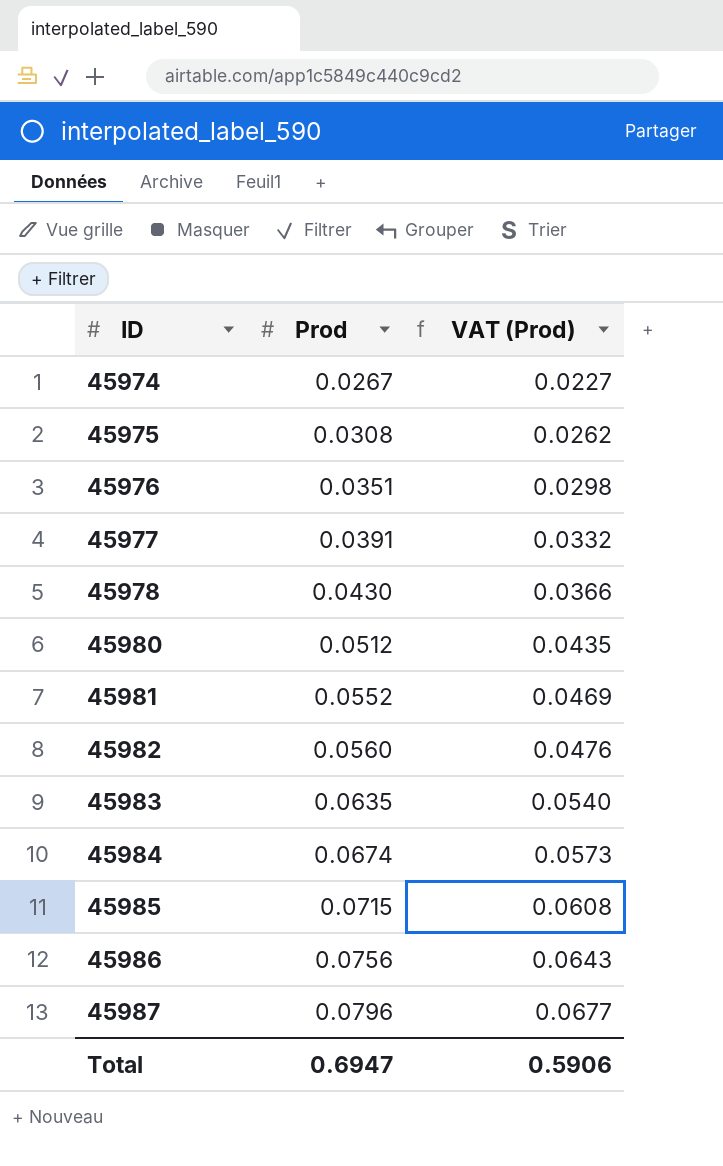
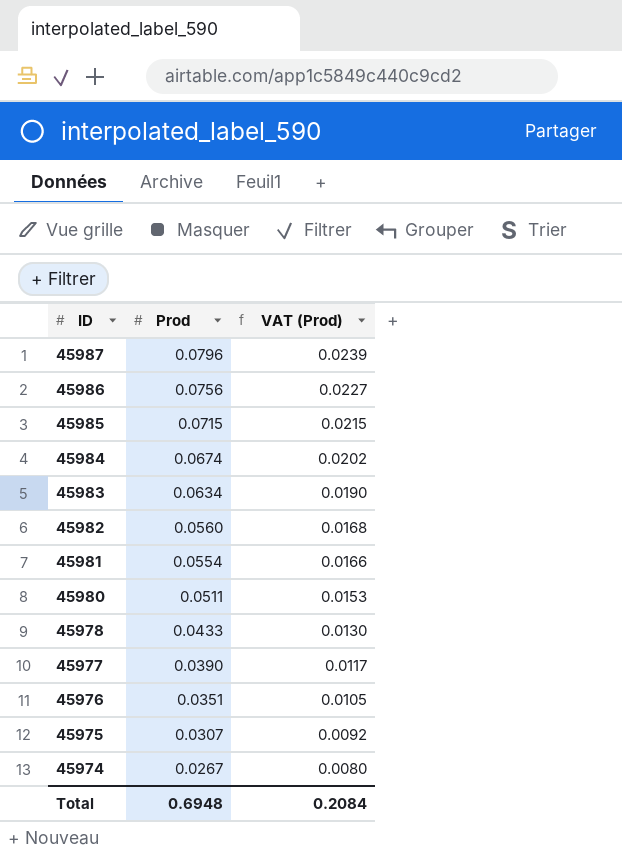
row order: ID ascending -> ID descending
column VAT (Prod) | formula: [Prod] * 0.85 -> [Prod] * 0.3
45983 | Prod: 0.0635 -> 0.0634
45981 | Prod: 0.0552 -> 0.0554
45980 | Prod: 0.0512 -> 0.0511
45978 | Prod: 0.0430 -> 0.0433
45977 | Prod: 0.0391 -> 0.0390
45975 | Prod: 0.0308 -> 0.0307
Total | Prod: 0.6947 -> 0.6948
Total | VAT (Prod): 0.5906 -> 0.2084

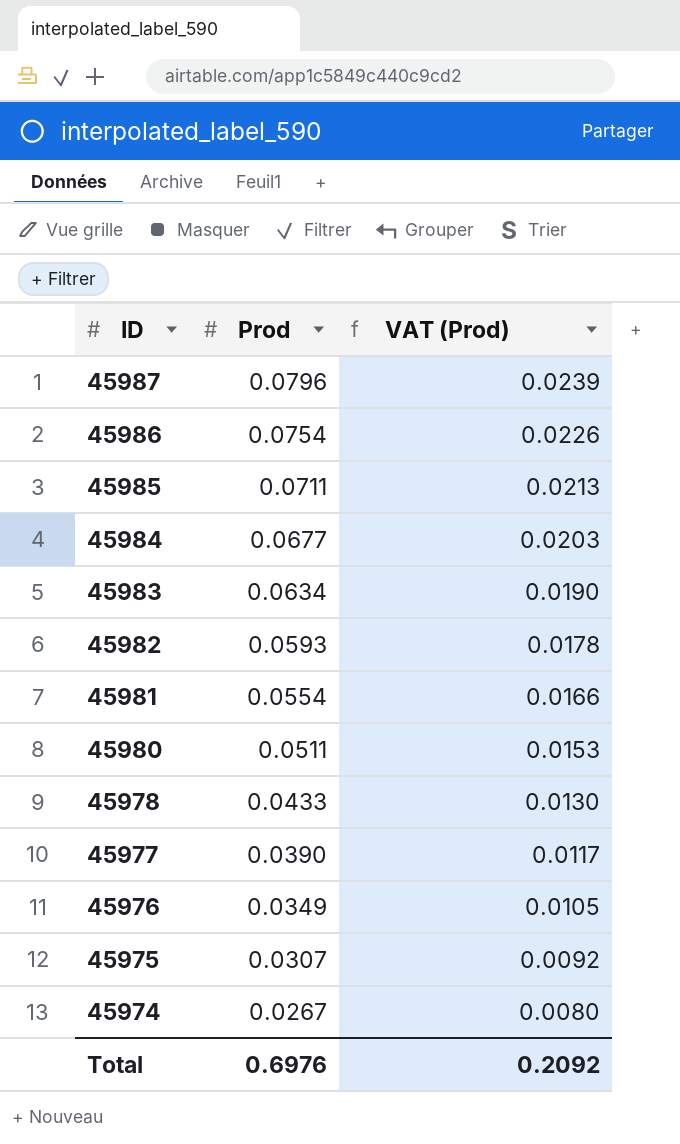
45986 | Prod: 0.0756 -> 0.0754
45986 | VAT (Prod): 0.0227 -> 0.0226
45985 | Prod: 0.0715 -> 0.0711
45985 | VAT (Prod): 0.0215 -> 0.0213
45984 | Prod: 0.0674 -> 0.0677
45984 | VAT (Prod): 0.0202 -> 0.0203
45982 | Prod: 0.0560 -> 0.0593
45982 | VAT (Prod): 0.0168 -> 0.0178
45976 | Prod: 0.0351 -> 0.0349
Total | Prod: 0.6948 -> 0.6976
Total | VAT (Prod): 0.2084 -> 0.2092

